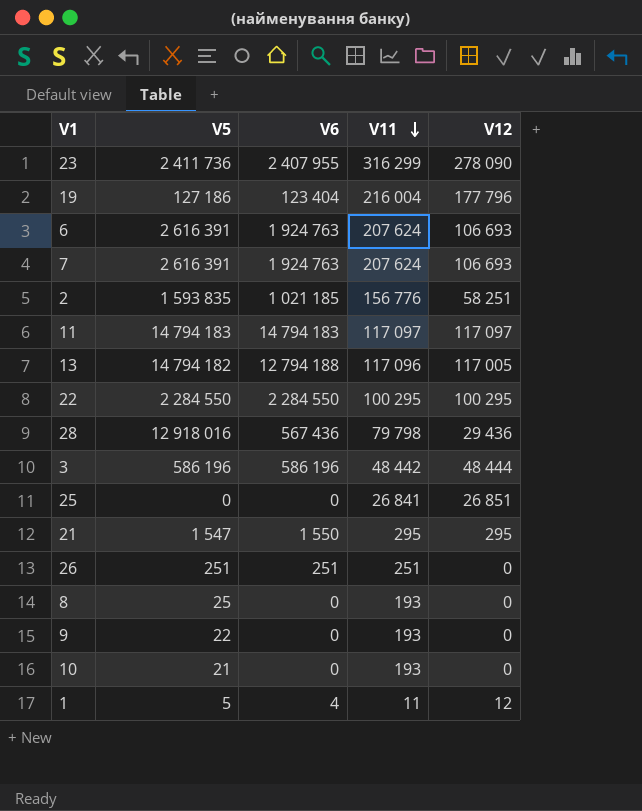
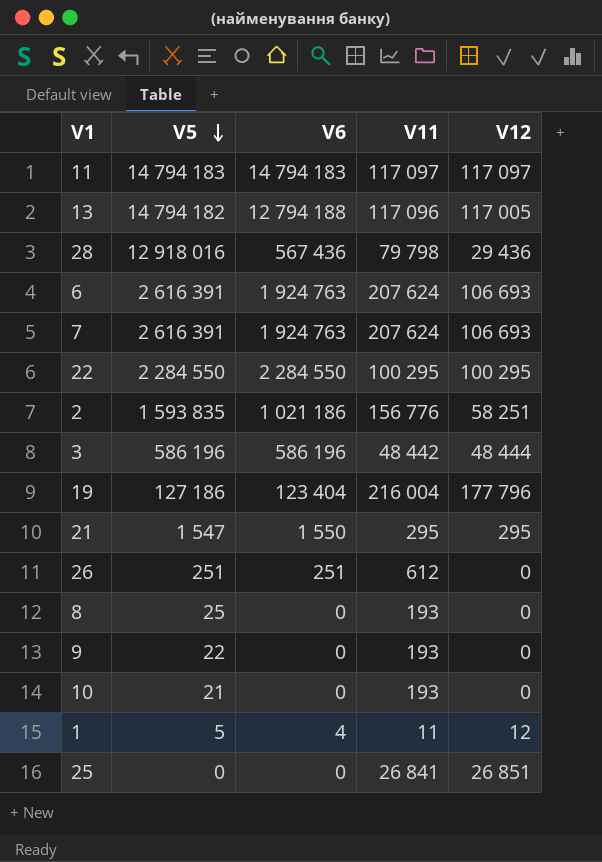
row order: V11 descending -> V5 descending
row 23: 2 411 736 | 2 407 955 | 316 299 | 278 090 -> none
2 | V6: 1 021 185 -> 1 021 186
26 | V11: 251 -> 612

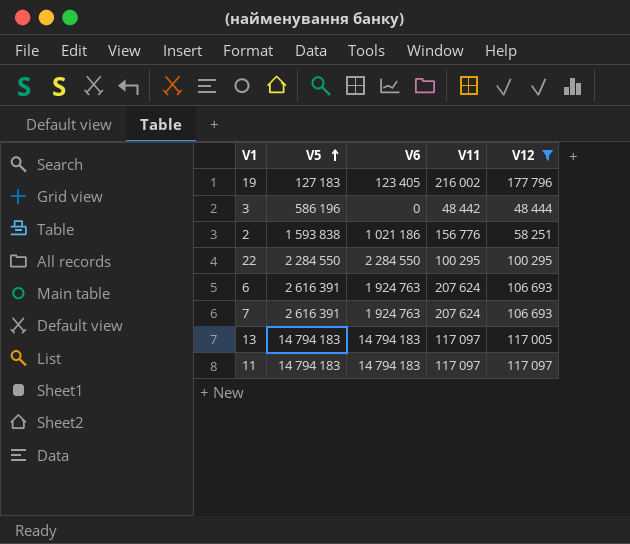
filter: none -> V12 >= 48 444
row order: V5 descending -> V5 ascending
19 | V5: 127 186 -> 127 183
19 | V6: 123 404 -> 123 405
19 | V11: 216 004 -> 216 002
3 | V6: 586 196 -> 0
2 | V5: 1 593 835 -> 1 593 838
13 | V5: 14 794 182 -> 14 794 183
13 | V6: 12 794 188 -> 14 794 183
13 | V11: 117 096 -> 117 097

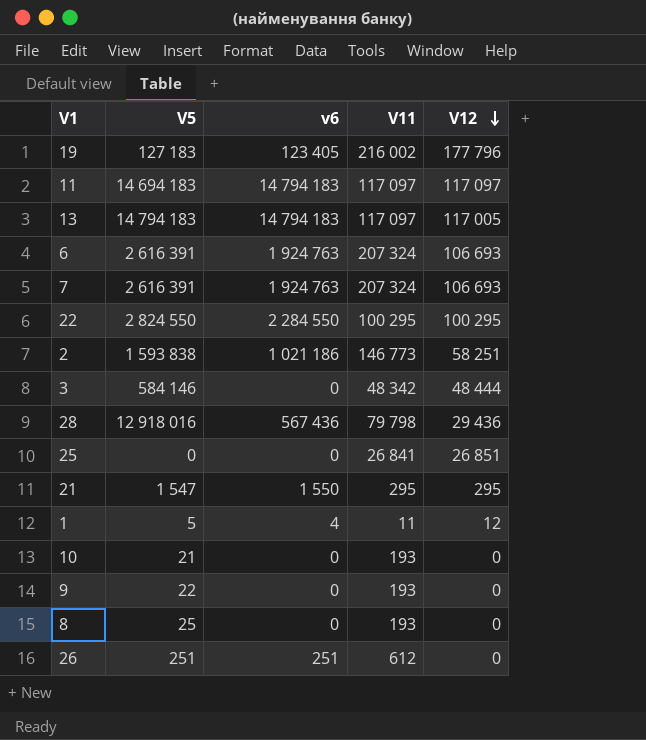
filter: V12 >= 48 444 -> none
row order: V5 ascending -> V12 descending
column name: V6 -> v6
11 | V5: 14 794 183 -> 14 694 183
6 | V11: 207 624 -> 207 324
7 | V11: 207 624 -> 207 324
22 | V5: 2 284 550 -> 2 824 550
2 | V11: 156 776 -> 146 773
3 | V5: 586 196 -> 584 146
3 | V11: 48 442 -> 48 342

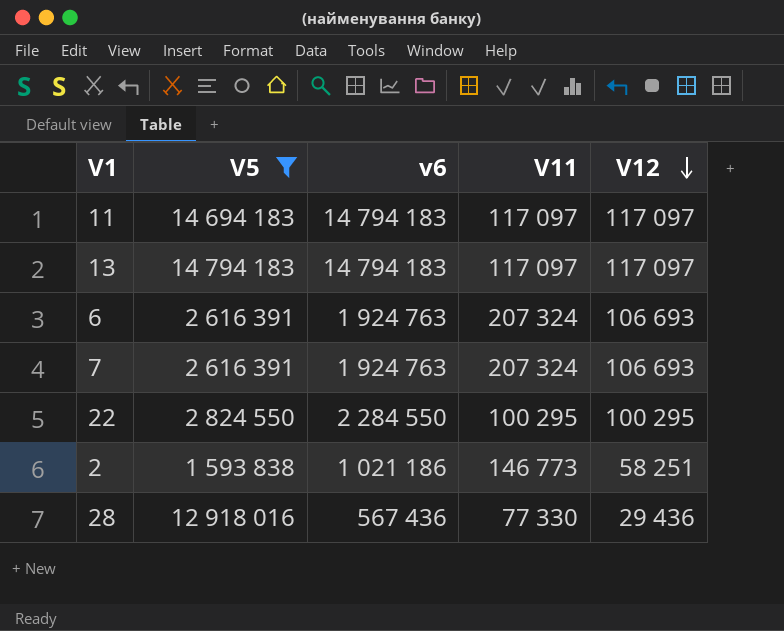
filter: none -> V5 >= 1 593 838
13 | V12: 117 005 -> 117 097
28 | V11: 79 798 -> 77 330

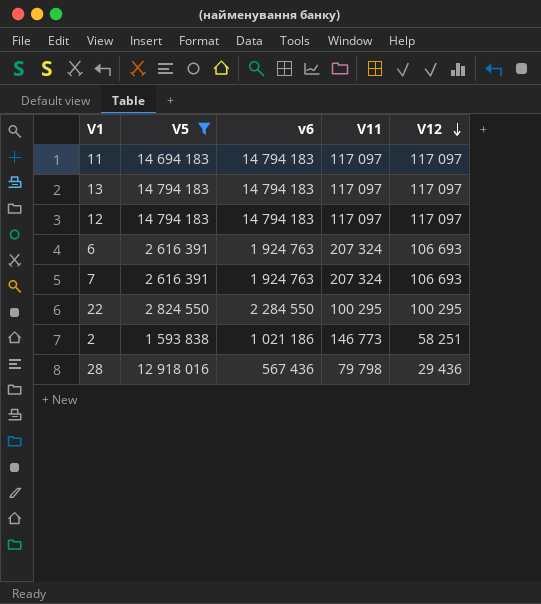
row 12: none -> 14 794 183 | 14 794 183 | 117 097 | 117 097
28 | V11: 77 330 -> 79 798

